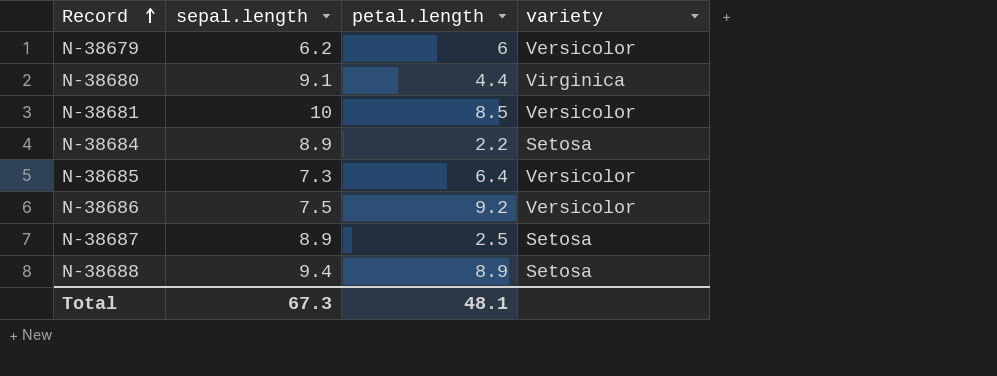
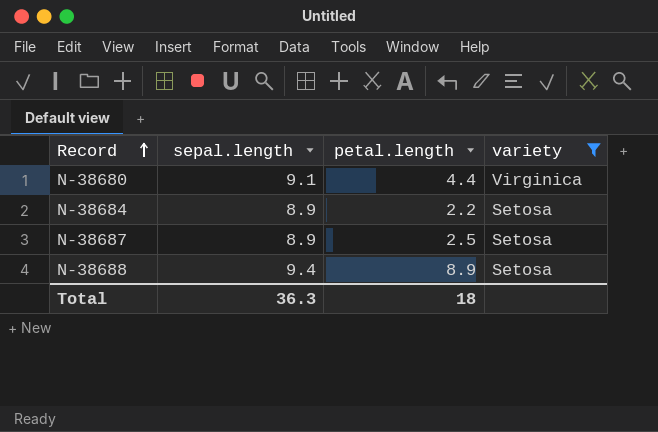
filter: none -> variety != Versicolor
Total | sepal.length: 67.3 -> 36.3
Total | petal.length: 48.1 -> 18

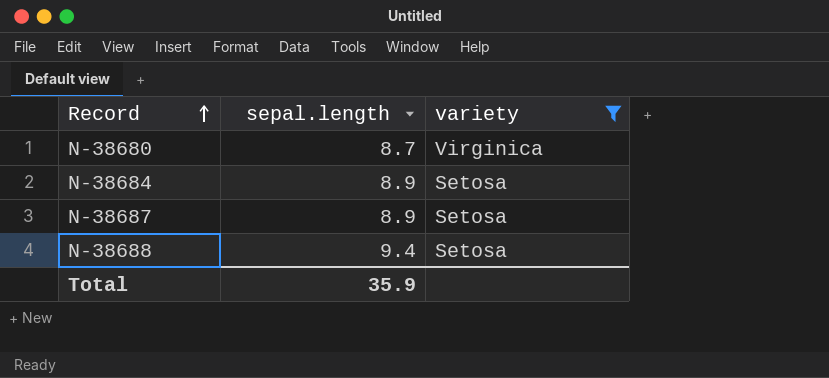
column petal.length | position: 3 -> none
N-38680 | sepal.length: 9.1 -> 8.7
Total | sepal.length: 36.3 -> 35.9

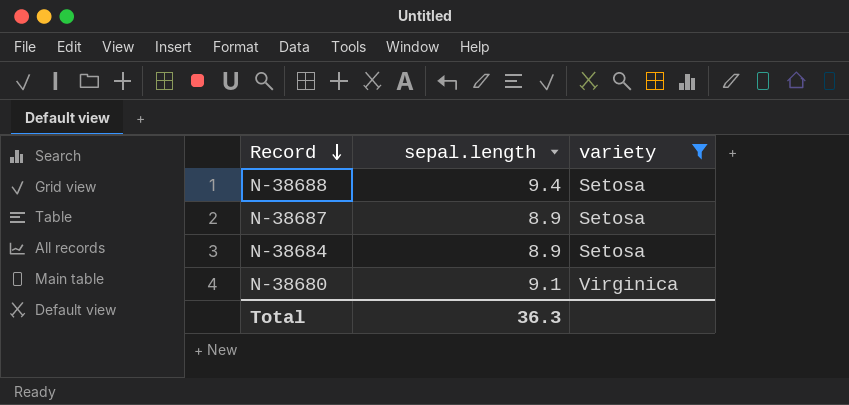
row order: Record ascending -> Record descending
N-38680 | sepal.length: 8.7 -> 9.1
Total | sepal.length: 35.9 -> 36.3

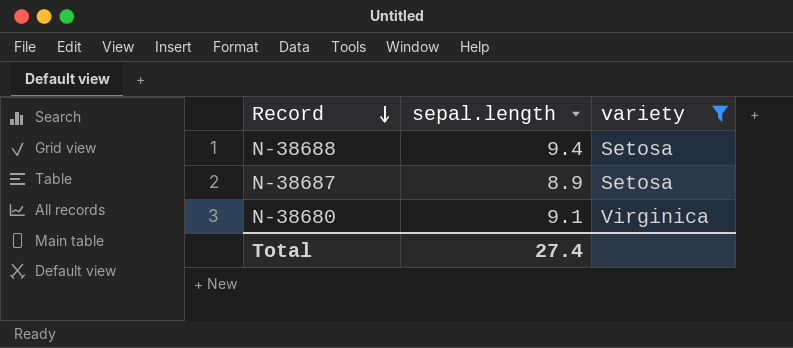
row N-38684: 8.9 | Setosa -> none
Total | sepal.length: 36.3 -> 27.4

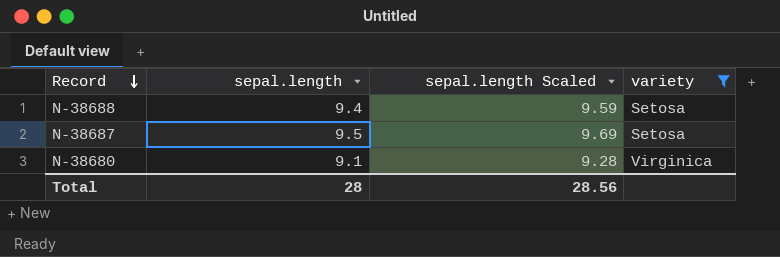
column sepal.length Scaled | formula: none -> [sepal.length] * 1.02
N-38687 | sepal.length: 8.9 -> 9.5
Total | sepal.length: 27.4 -> 28

